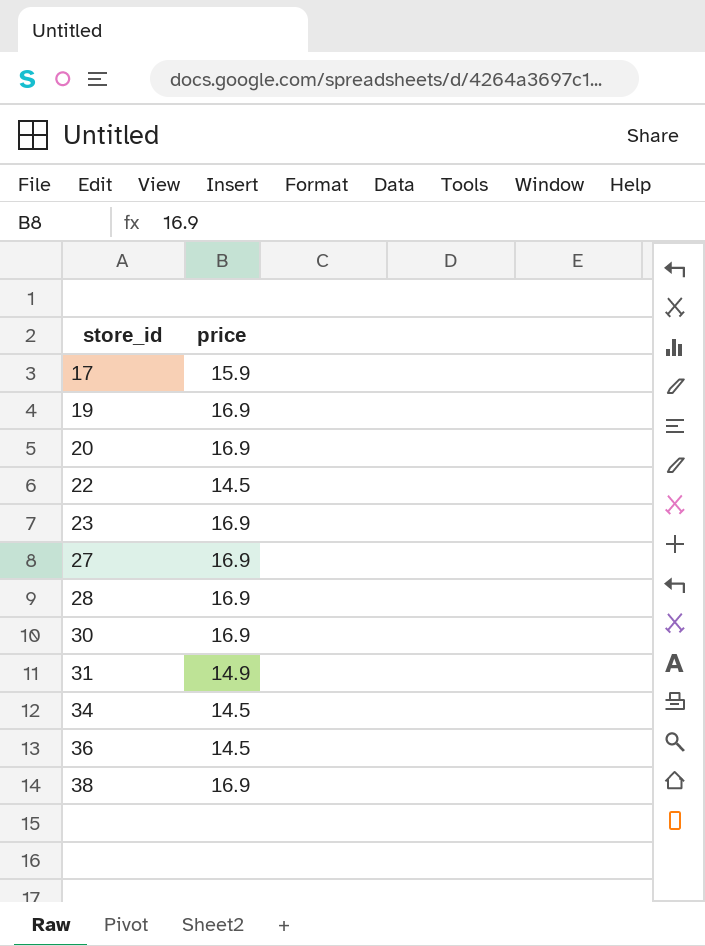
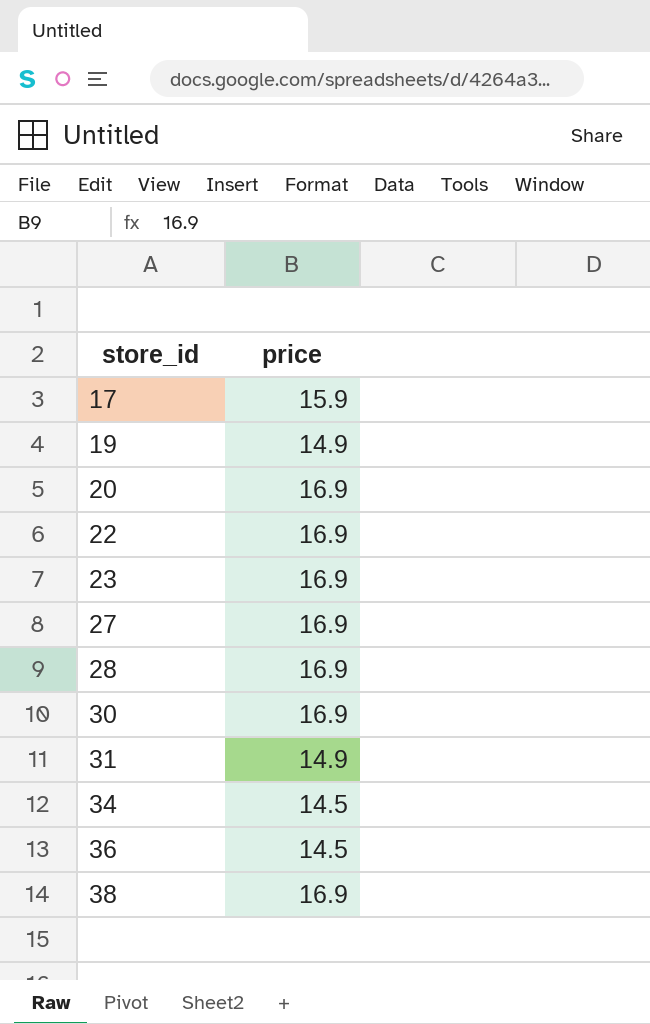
19 | price: 16.9 -> 14.9
22 | price: 14.5 -> 16.9

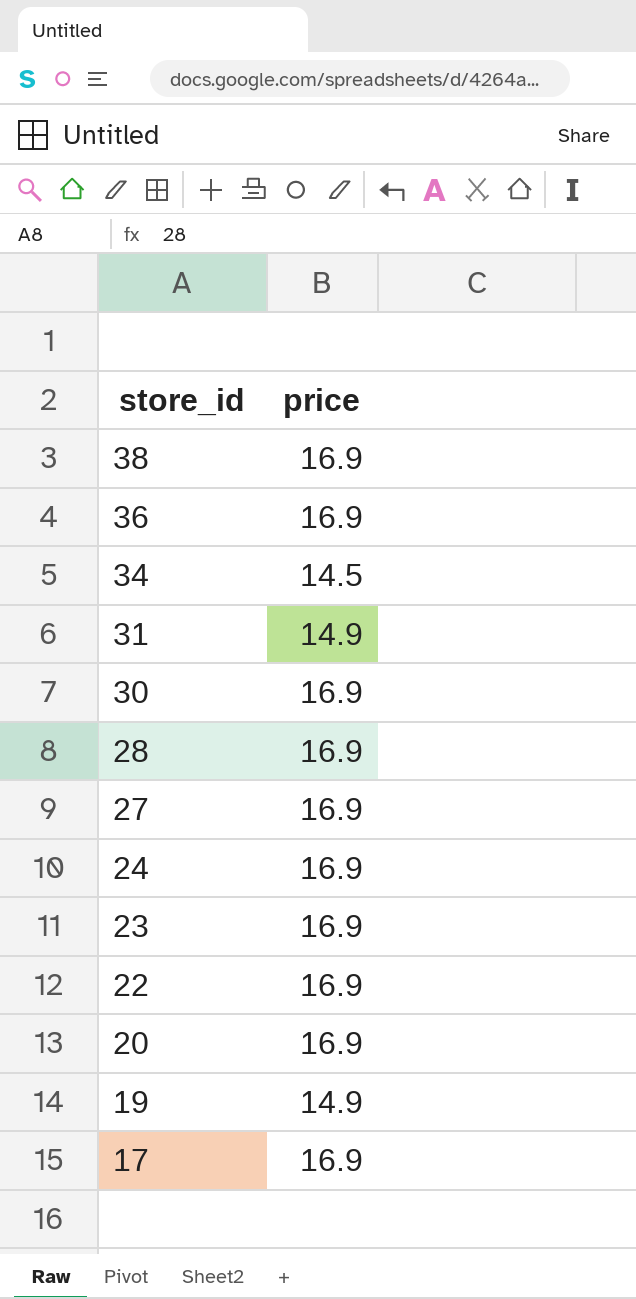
row order: store_id ascending -> store_id descending
36 | price: 14.5 -> 16.9
row 24: none -> 16.9
17 | price: 15.9 -> 16.9

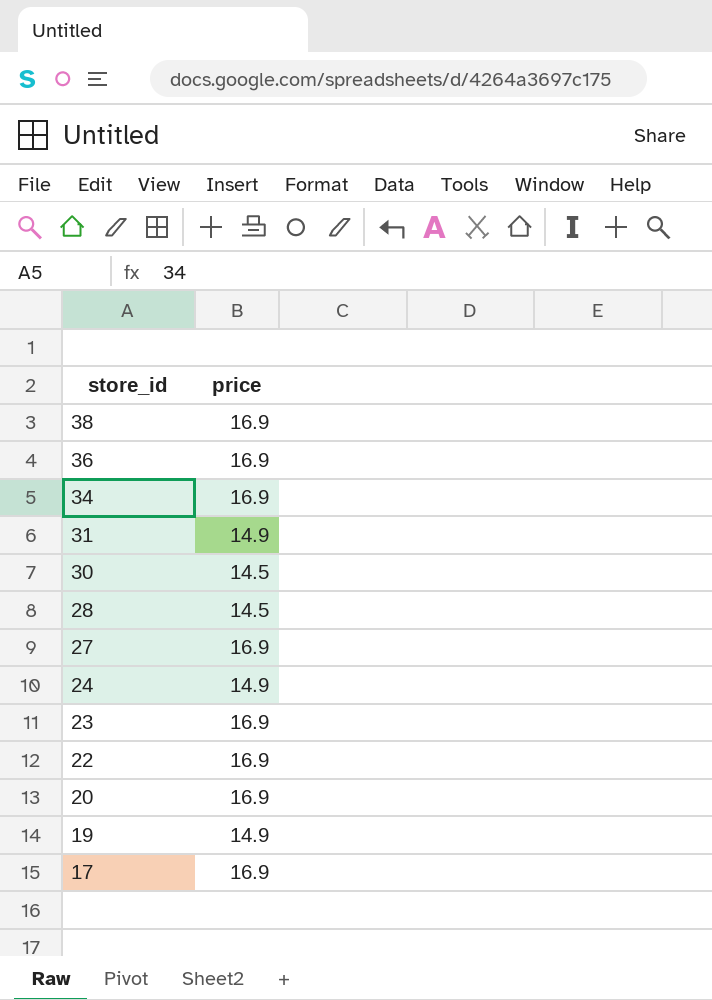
34 | price: 14.5 -> 16.9
30 | price: 16.9 -> 14.5
28 | price: 16.9 -> 14.5
24 | price: 16.9 -> 14.9

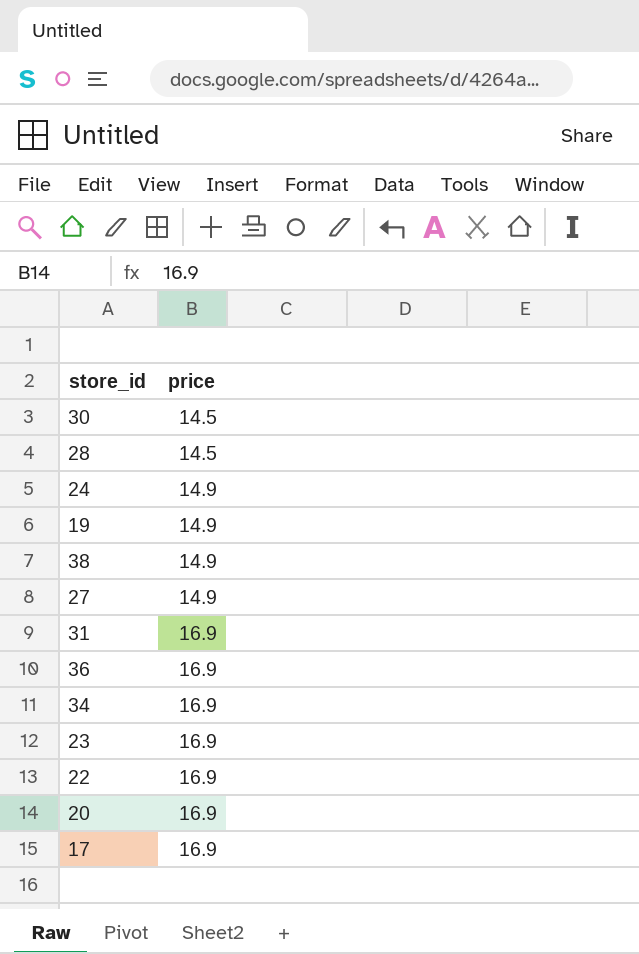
row order: store_id descending -> price ascending
38 | price: 16.9 -> 14.9
27 | price: 16.9 -> 14.9
31 | price: 14.9 -> 16.9

